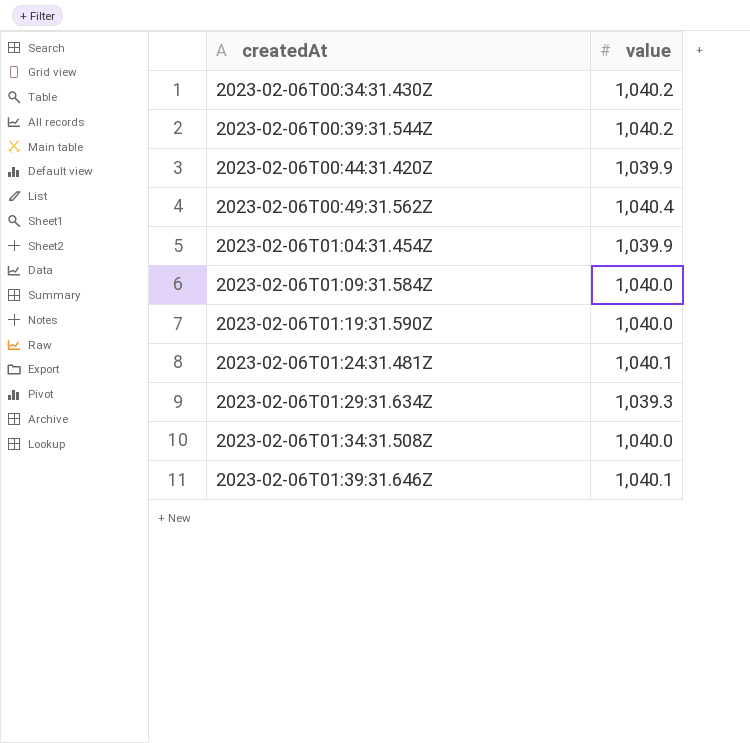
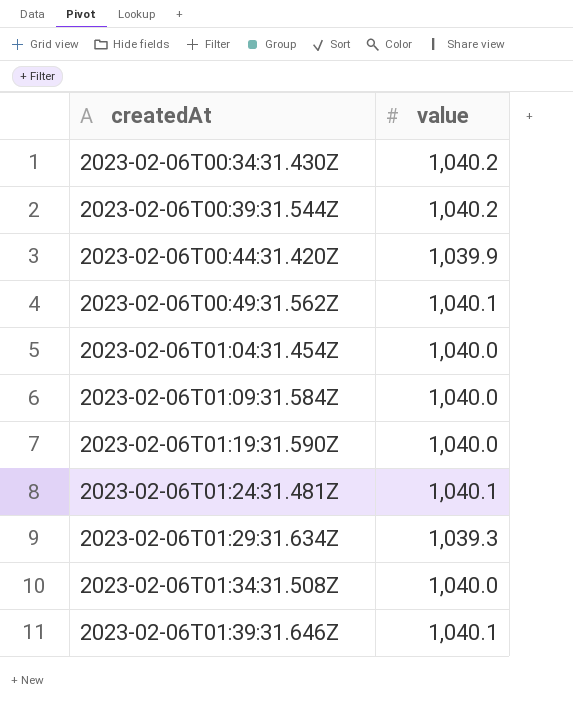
2023-02-06T00:49:31.562Z | value: 1,040.4 -> 1,040.1
2023-02-06T01:04:31.454Z | value: 1,039.9 -> 1,040.0

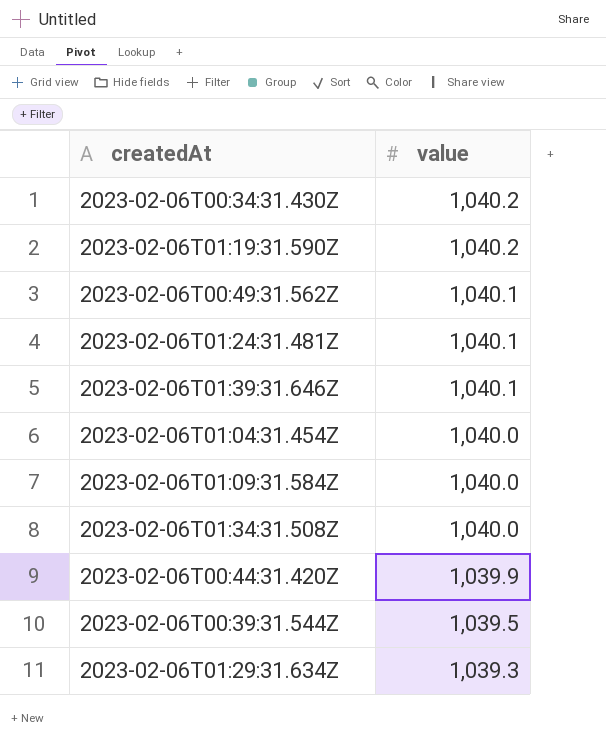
row order: createdAt ascending -> value descending
2023-02-06T01:19:31.590Z | value: 1,040.0 -> 1,040.2
2023-02-06T00:39:31.544Z | value: 1,040.2 -> 1,039.5

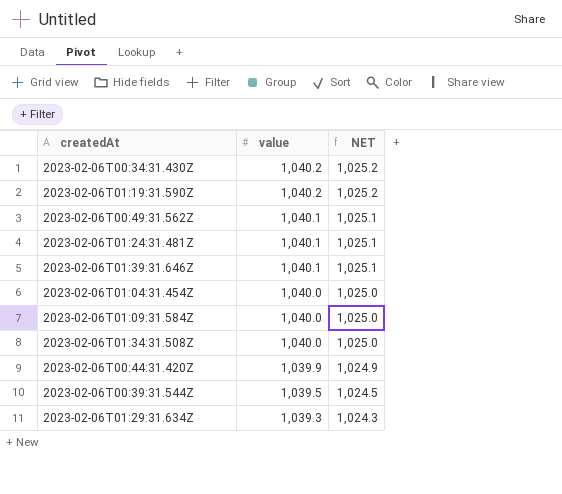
column NET | formula: none -> [value] - 15

